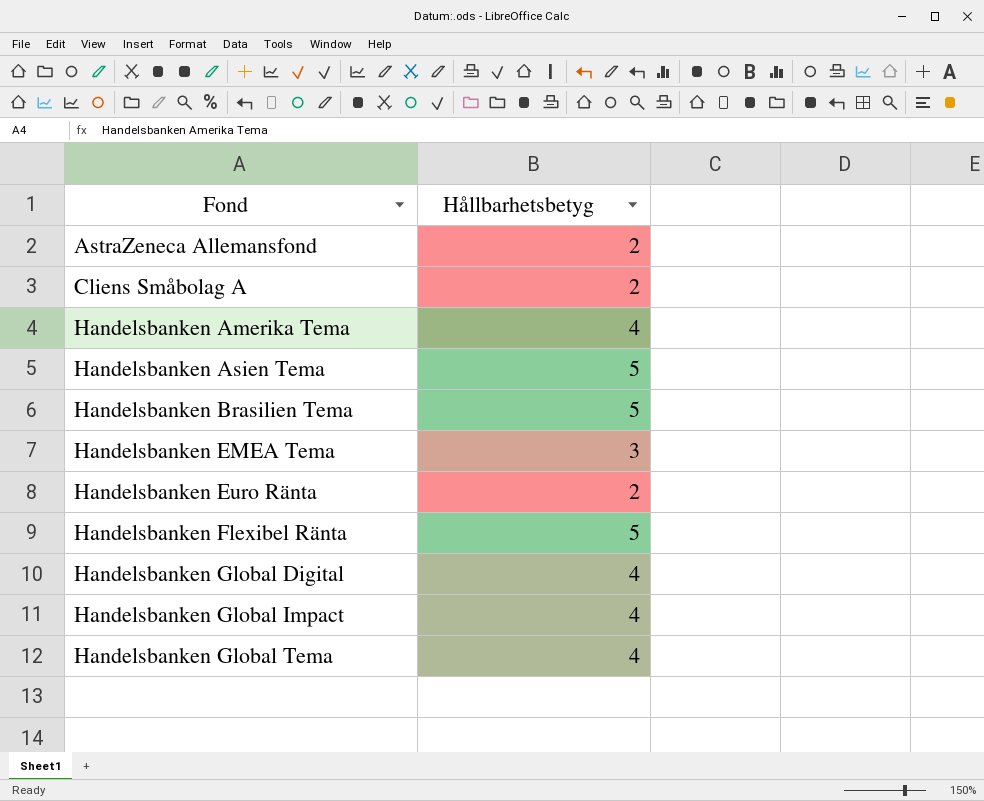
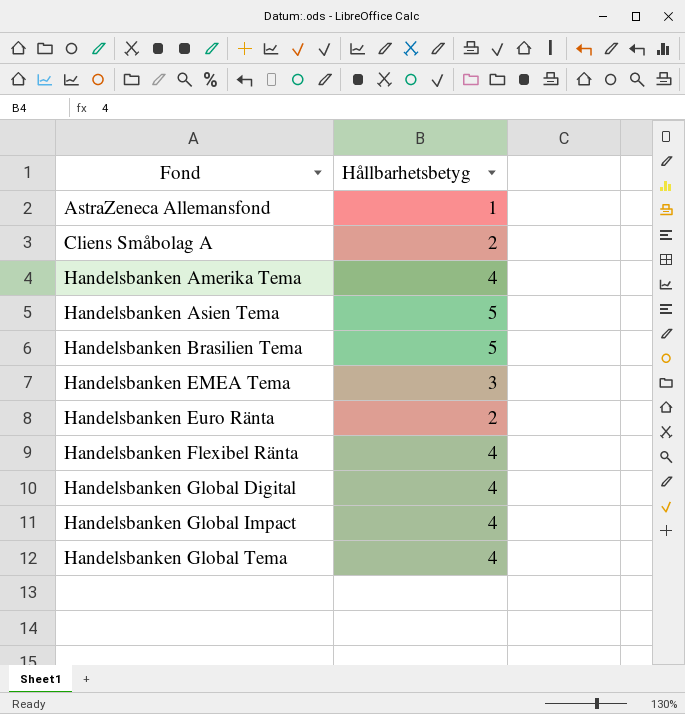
AstraZeneca Allemansfond | Hållbarhetsbetyg: 2 -> 1
Handelsbanken Flexibel Ränta | Hållbarhetsbetyg: 5 -> 4

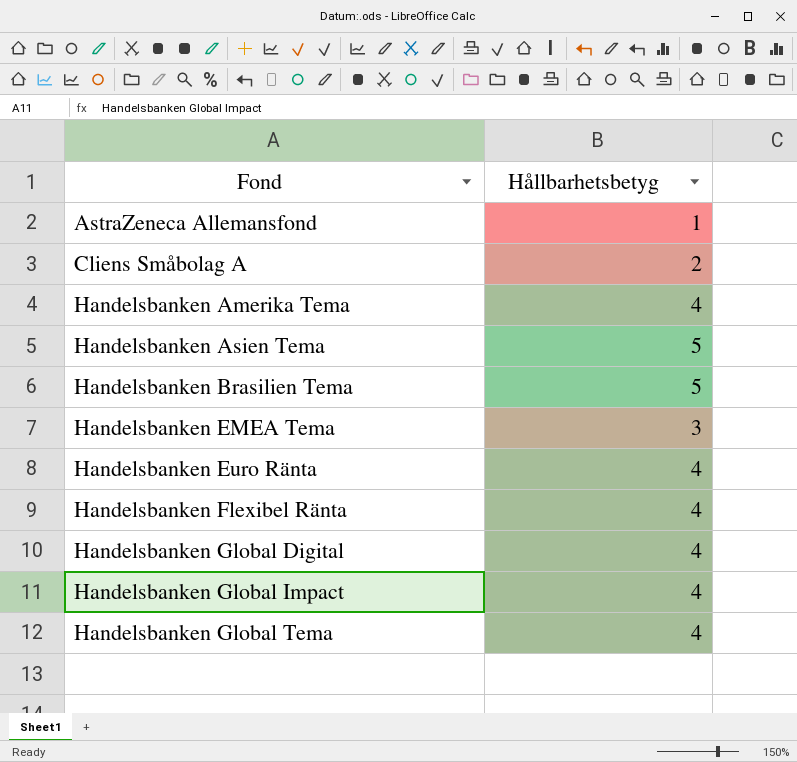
Handelsbanken Euro Ränta | Hållbarhetsbetyg: 2 -> 4

